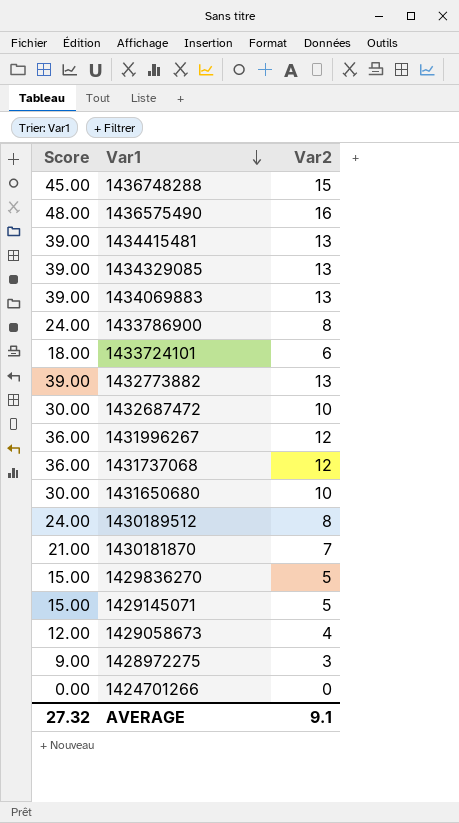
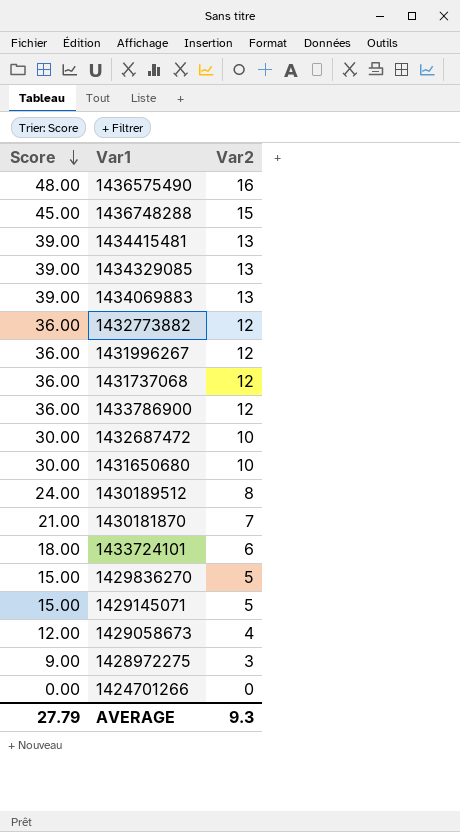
row order: Var1 descending -> Score descending
1432773882 | Score: 39.00 -> 36.00
1432773882 | Var2: 13 -> 12
1433786900 | Score: 24.00 -> 36.00
1433786900 | Var2: 8 -> 12
AVERAGE | Score: 27.32 -> 27.79
AVERAGE | Var2: 9.1 -> 9.3

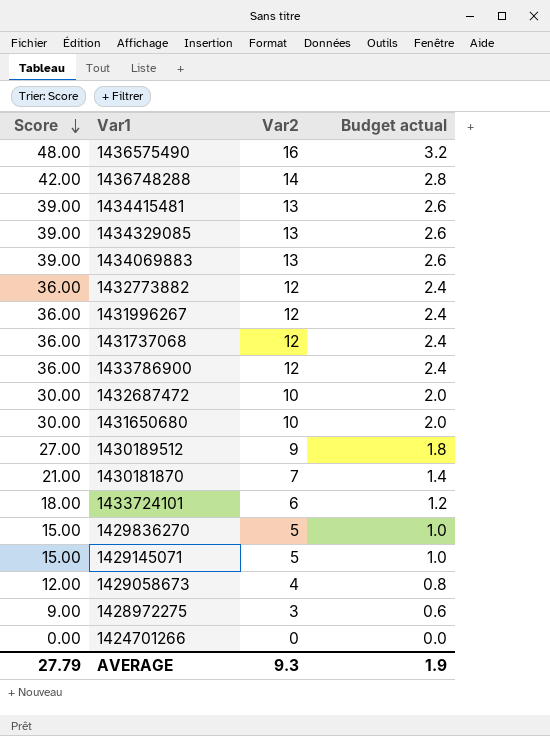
column Budget actual | formula: none -> [Var2] * 0.2
1436748288 | Score: 45.00 -> 42.00
1436748288 | Var2: 15 -> 14
1430189512 | Score: 24.00 -> 27.00
1430189512 | Var2: 8 -> 9

